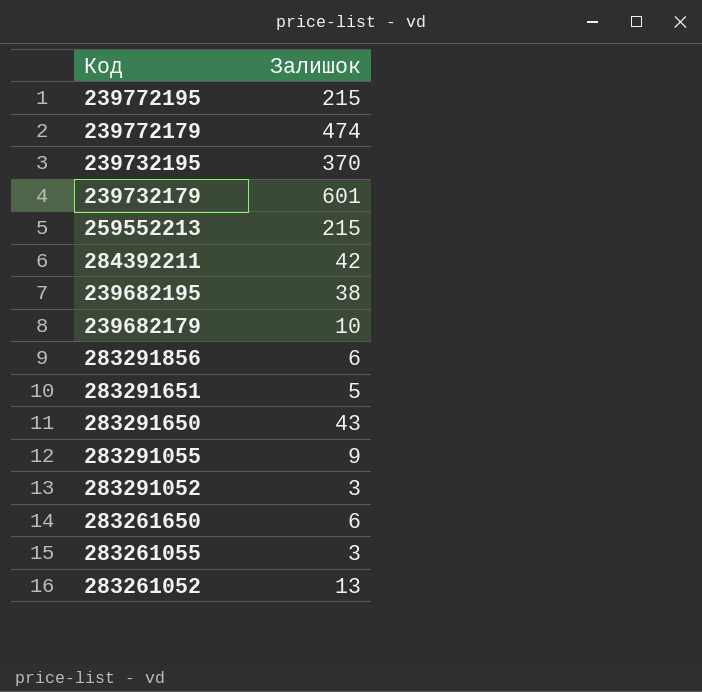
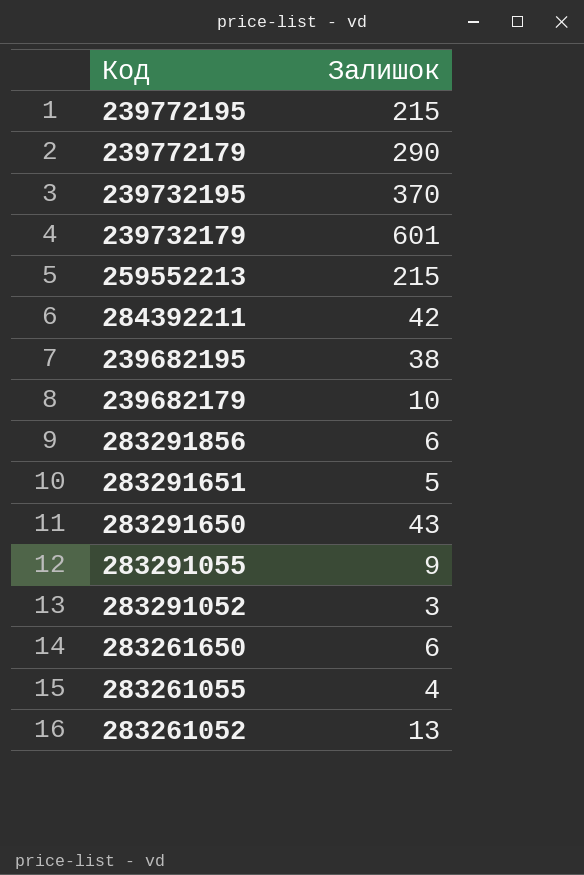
239772179 | Залишок: 474 -> 290
283261055 | Залишок: 3 -> 4

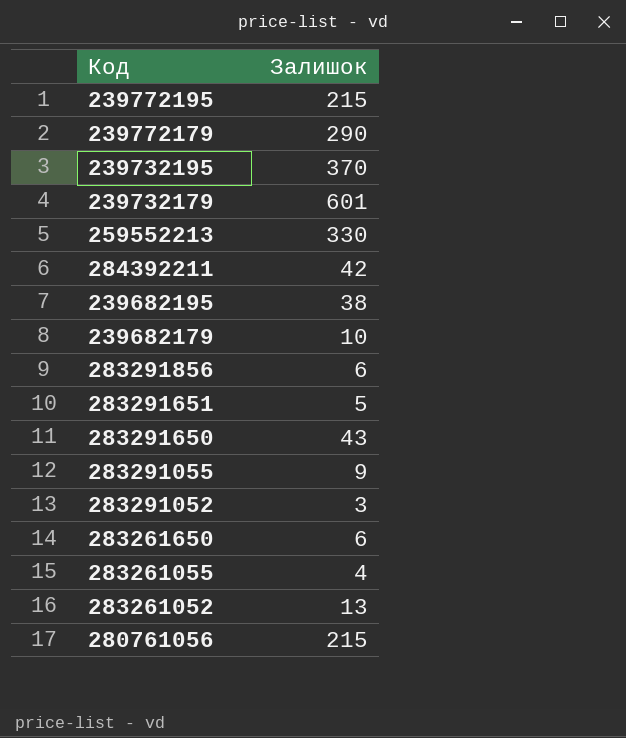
259552213 | Залишок: 215 -> 330
row 280761056: none -> 215

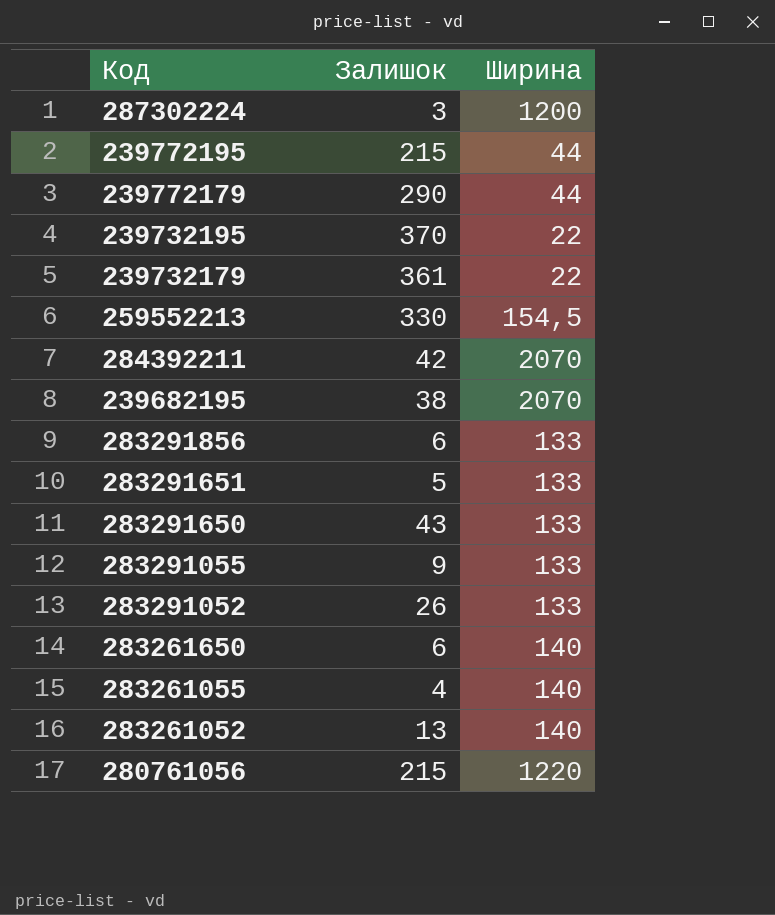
column Ширина | position: none -> 3
row 239682179: 10 -> none
row 287302224: none -> 3 | 1200
239732179 | Залишок: 601 -> 361
283291052 | Залишок: 3 -> 26

